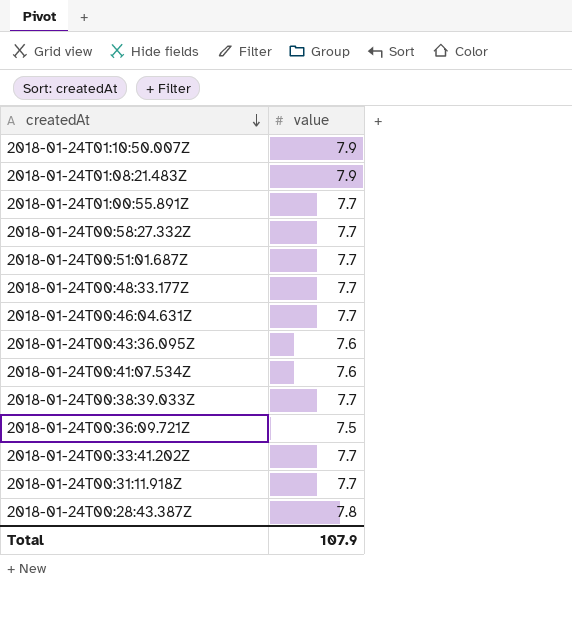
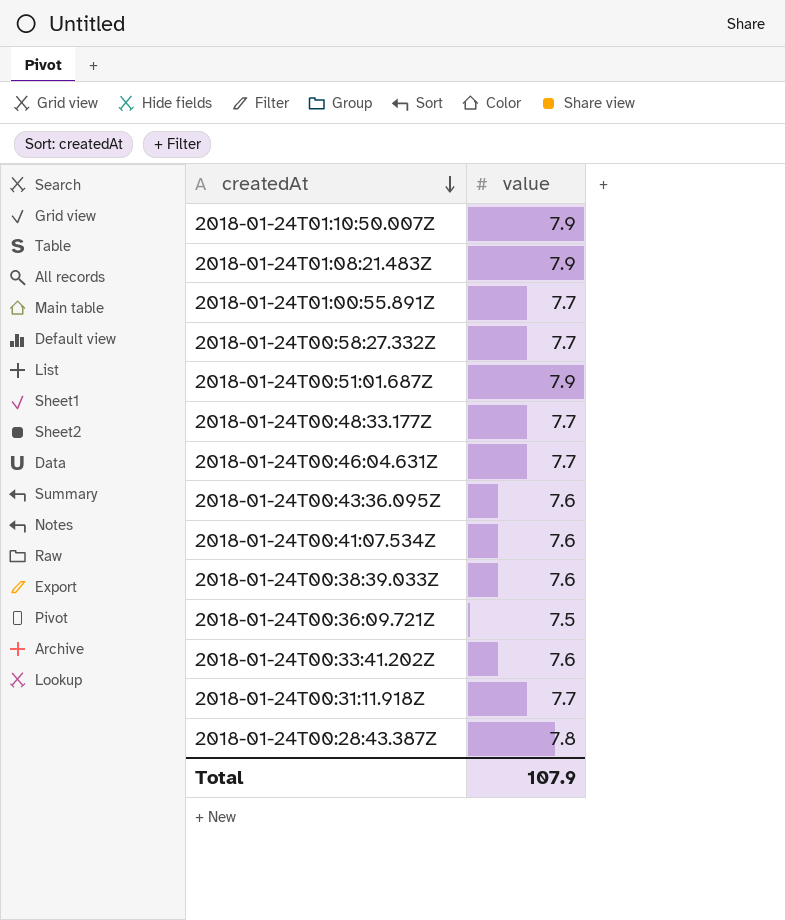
2018-01-24T00:51:01.687Z | value: 7.7 -> 7.9
2018-01-24T00:38:39.033Z | value: 7.7 -> 7.6
2018-01-24T00:33:41.202Z | value: 7.7 -> 7.6

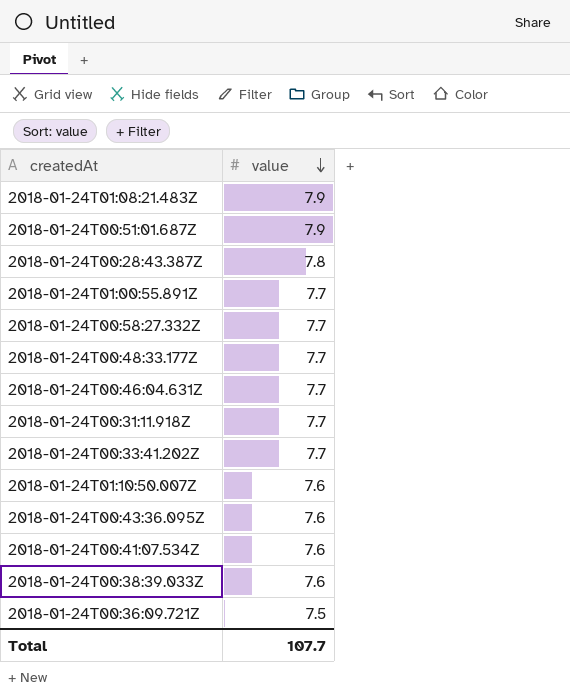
row order: createdAt descending -> value descending
2018-01-24T00:33:41.202Z | value: 7.6 -> 7.7
2018-01-24T01:10:50.007Z | value: 7.9 -> 7.6
Total | value: 107.9 -> 107.7

